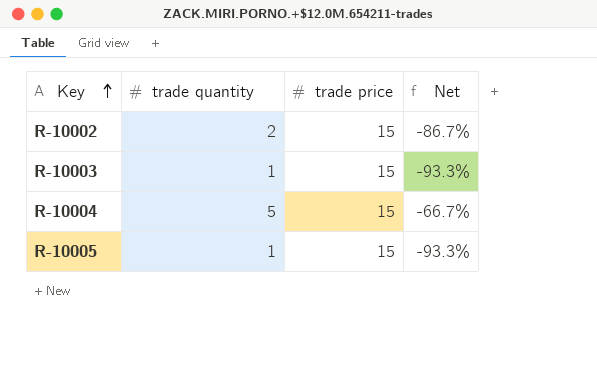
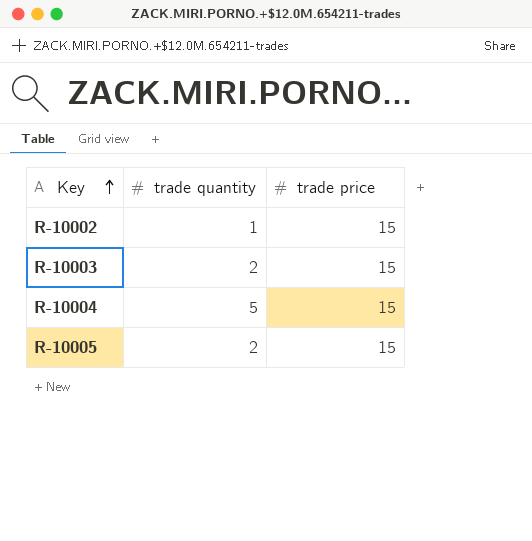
column Net | formula: ([trade quantity] - [trade price]) / [trade price] -> none
R-10002 | trade quantity: 2 -> 1
R-10003 | trade quantity: 1 -> 2
R-10005 | trade quantity: 1 -> 2

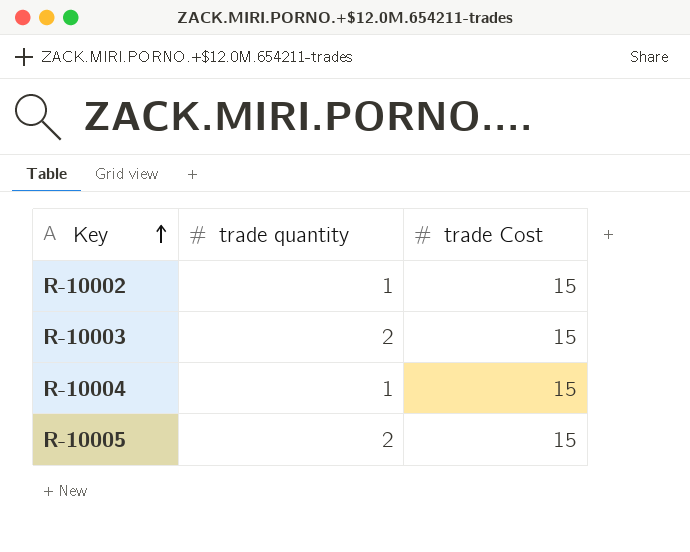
column name: trade price -> trade Cost
R-10004 | trade quantity: 5 -> 1

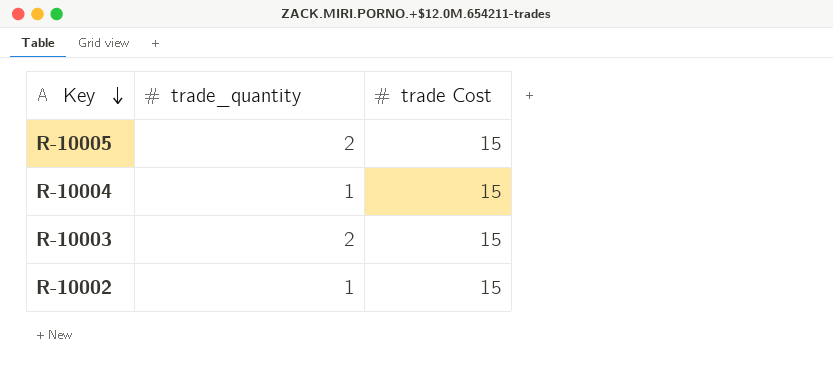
row order: Key ascending -> Key descending
column name: trade quantity -> trade_quantity

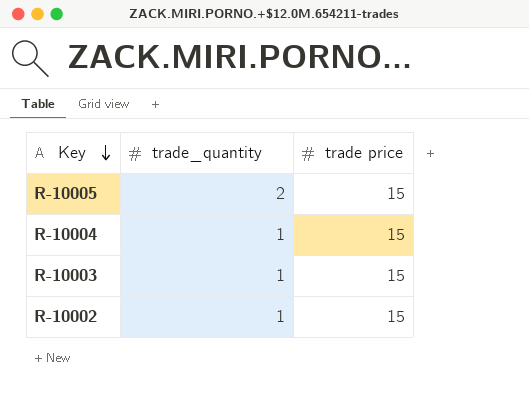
column name: trade Cost -> trade price
R-10003 | trade_quantity: 2 -> 1

